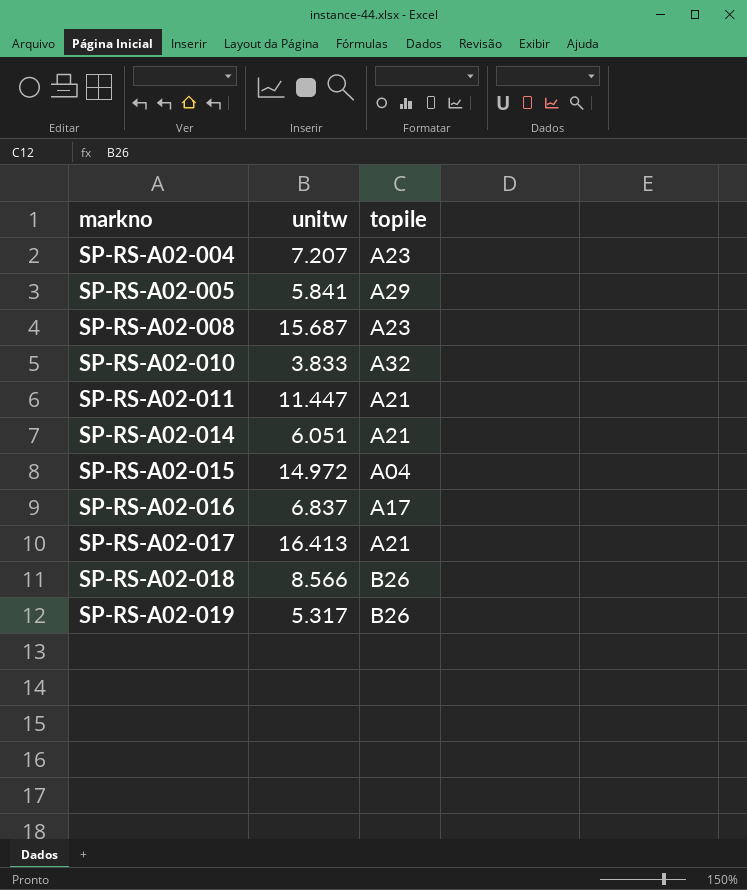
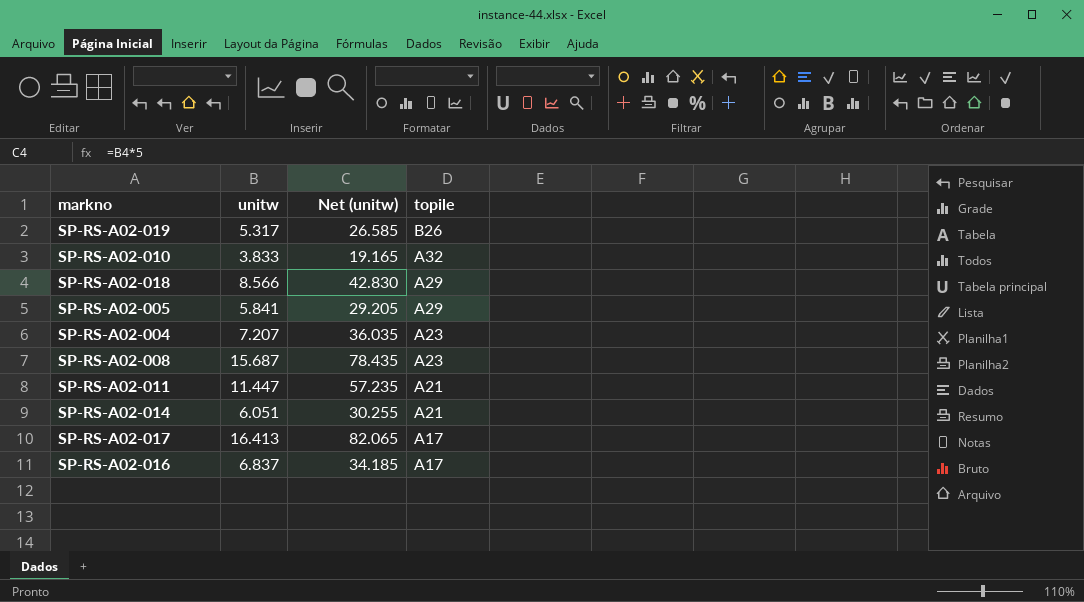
row order: markno ascending -> topile descending
column Net (unitw) | formula: none -> [unitw] * 5
row SP-RS-A02-015: 14.972 | A04 -> none
SP-RS-A02-018 | topile: B26 -> A29
SP-RS-A02-017 | topile: A21 -> A17

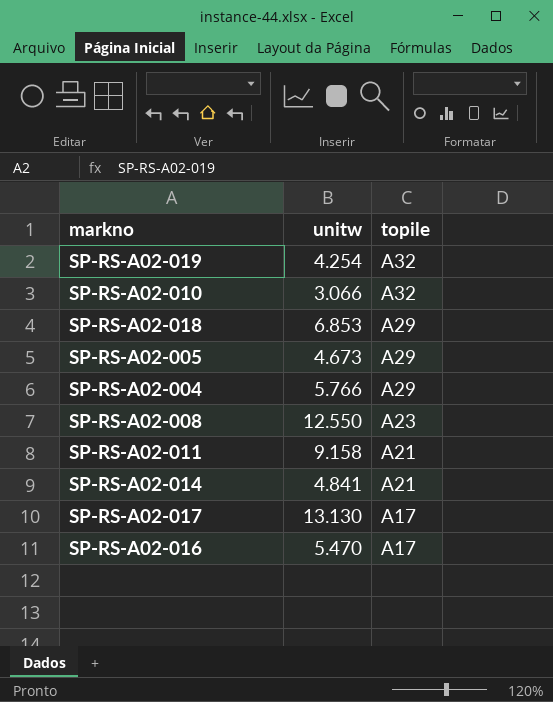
column Net (unitw) | formula: [unitw] * 5 -> none
SP-RS-A02-019 | unitw: 5.317 -> 4.254
SP-RS-A02-019 | topile: B26 -> A32
SP-RS-A02-010 | unitw: 3.833 -> 3.066
SP-RS-A02-018 | unitw: 8.566 -> 6.853
SP-RS-A02-005 | unitw: 5.841 -> 4.673
SP-RS-A02-004 | unitw: 7.207 -> 5.766
SP-RS-A02-004 | topile: A23 -> A29
SP-RS-A02-008 | unitw: 15.687 -> 12.550
SP-RS-A02-011 | unitw: 11.447 -> 9.158
SP-RS-A02-014 | unitw: 6.051 -> 4.841
SP-RS-A02-017 | unitw: 16.413 -> 13.130
SP-RS-A02-016 | unitw: 6.837 -> 5.470

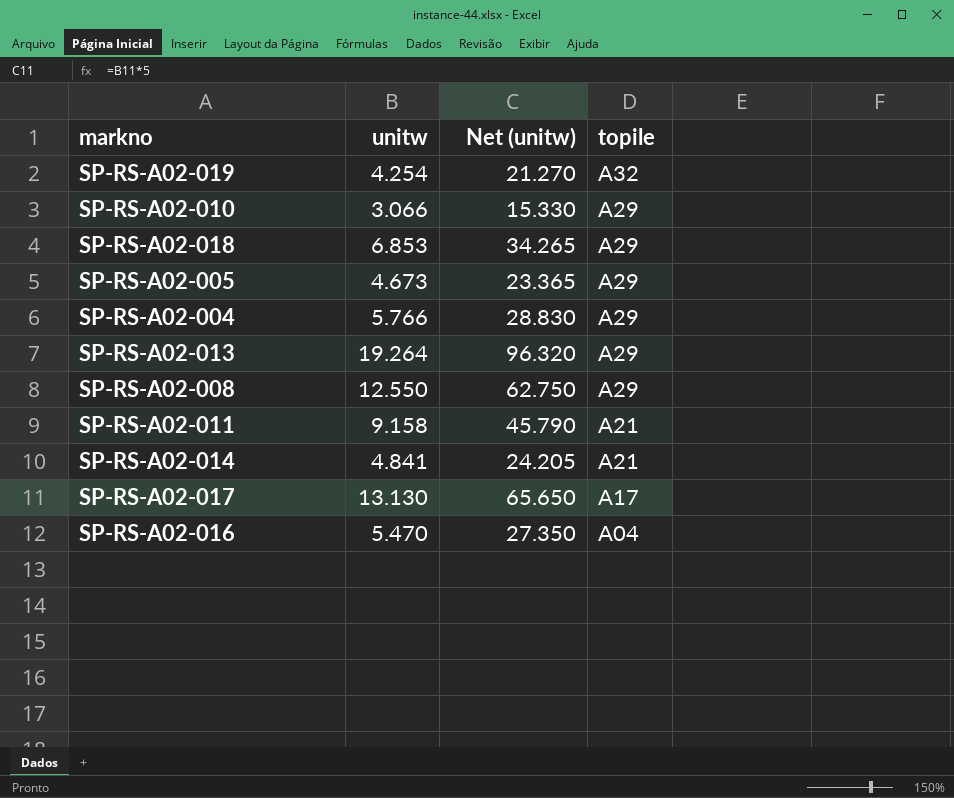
column Net (unitw) | formula: none -> [unitw] * 5
SP-RS-A02-010 | topile: A32 -> A29
row SP-RS-A02-013: none -> 19.264 | 96.320 | A29
SP-RS-A02-008 | topile: A23 -> A29
SP-RS-A02-016 | topile: A17 -> A04

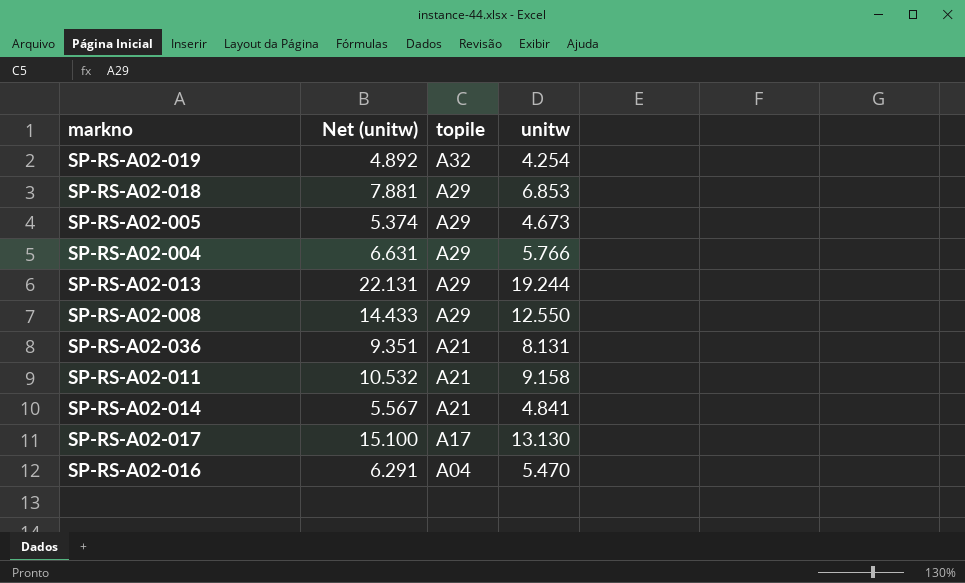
column Net (unitw) | formula: [unitw] * 5 -> [unitw] * 1.15
column unitw | position: 2 -> 4
row SP-RS-A02-010: 3.066 | 15.330 | A29 -> none
SP-RS-A02-013 | unitw: 19.264 -> 19.244
row SP-RS-A02-036: none -> 9.351 | A21 | 8.131

